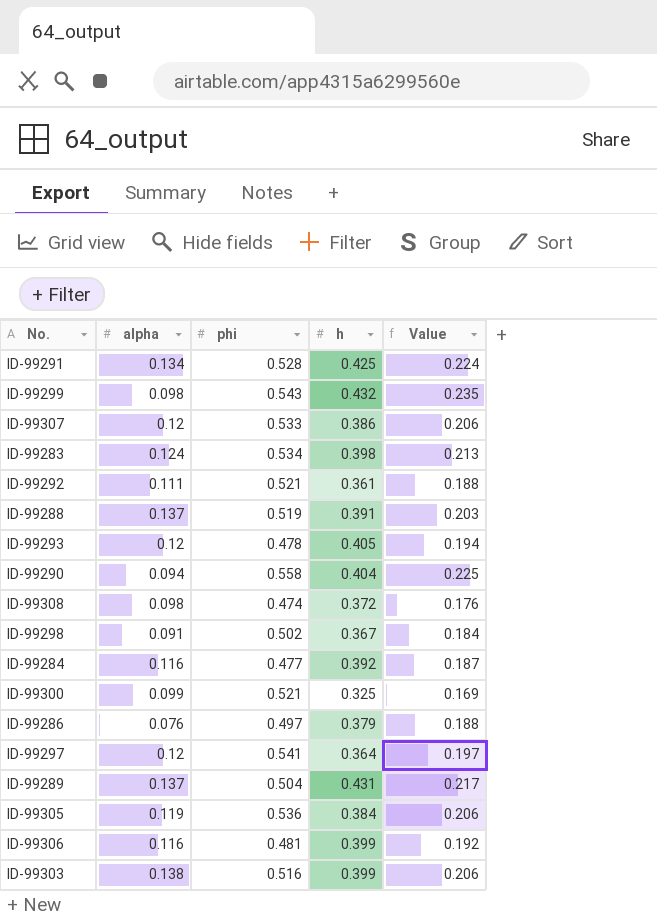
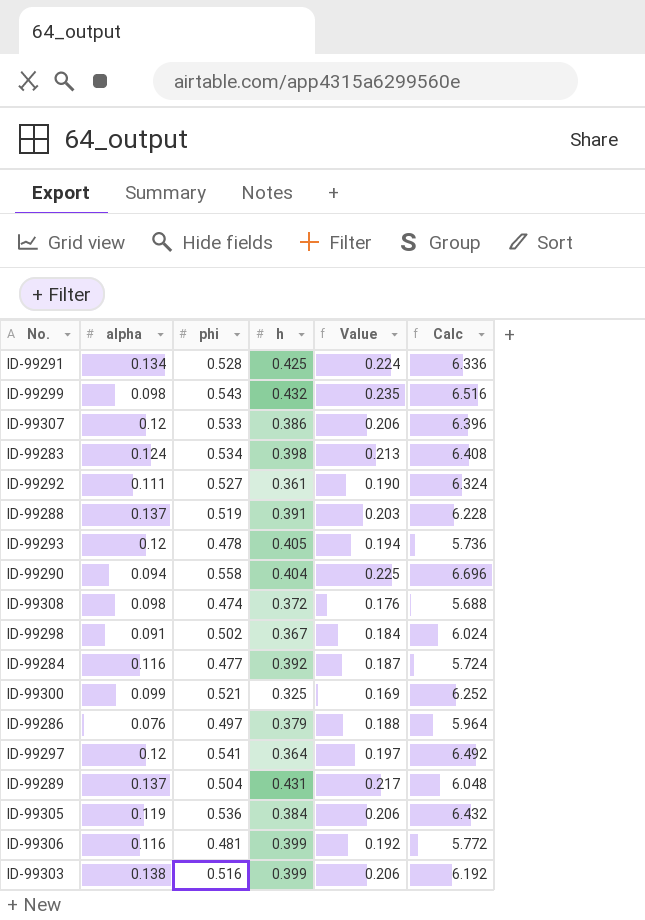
column Calc | formula: none -> [phi] * 12
ID-99292 | phi: 0.521 -> 0.527
ID-99292 | Value: 0.188 -> 0.190

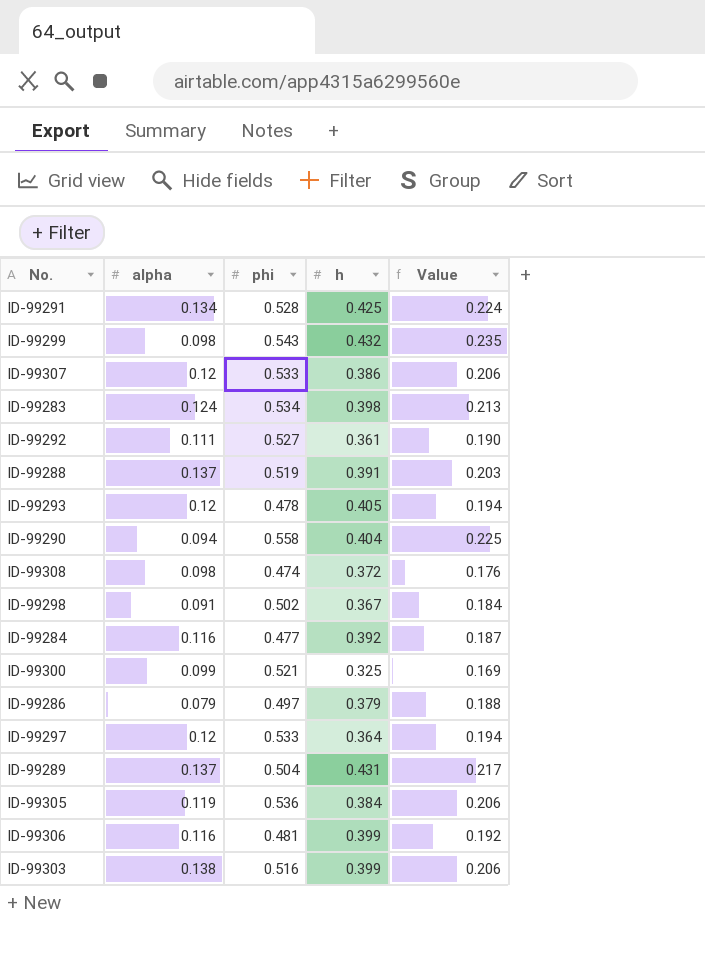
column Calc | formula: [phi] * 12 -> none
ID-99286 | alpha: 0.076 -> 0.079
ID-99297 | phi: 0.541 -> 0.533
ID-99297 | Value: 0.197 -> 0.194

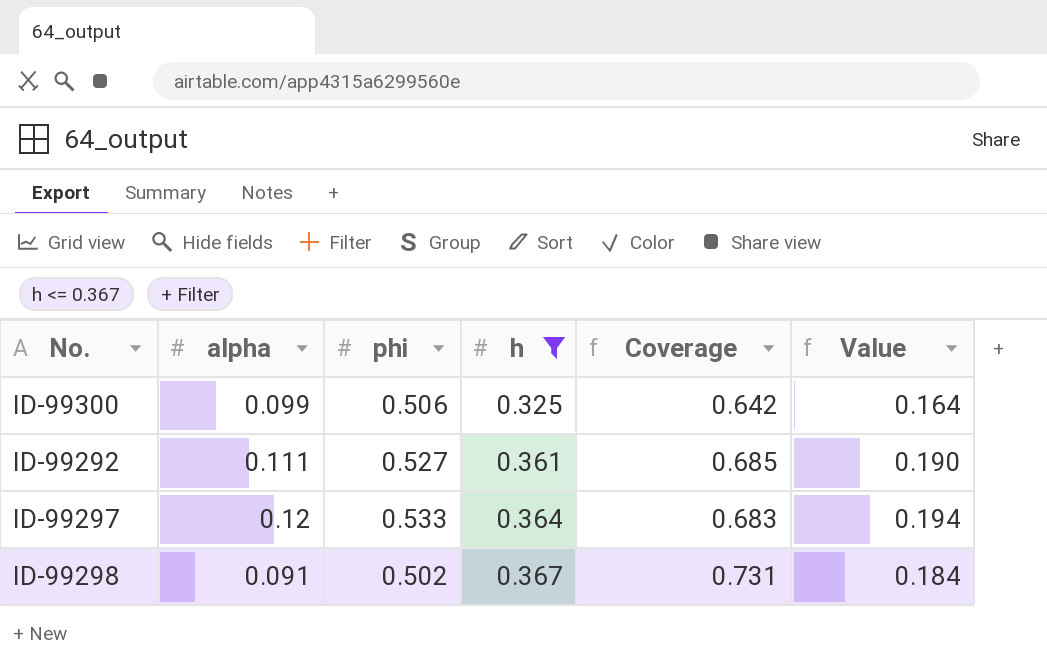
filter: none -> h <= 0.367
row order: none -> h ascending
column Coverage | formula: none -> [h] / [phi]
ID-99300 | phi: 0.521 -> 0.506
ID-99300 | Value: 0.169 -> 0.164

